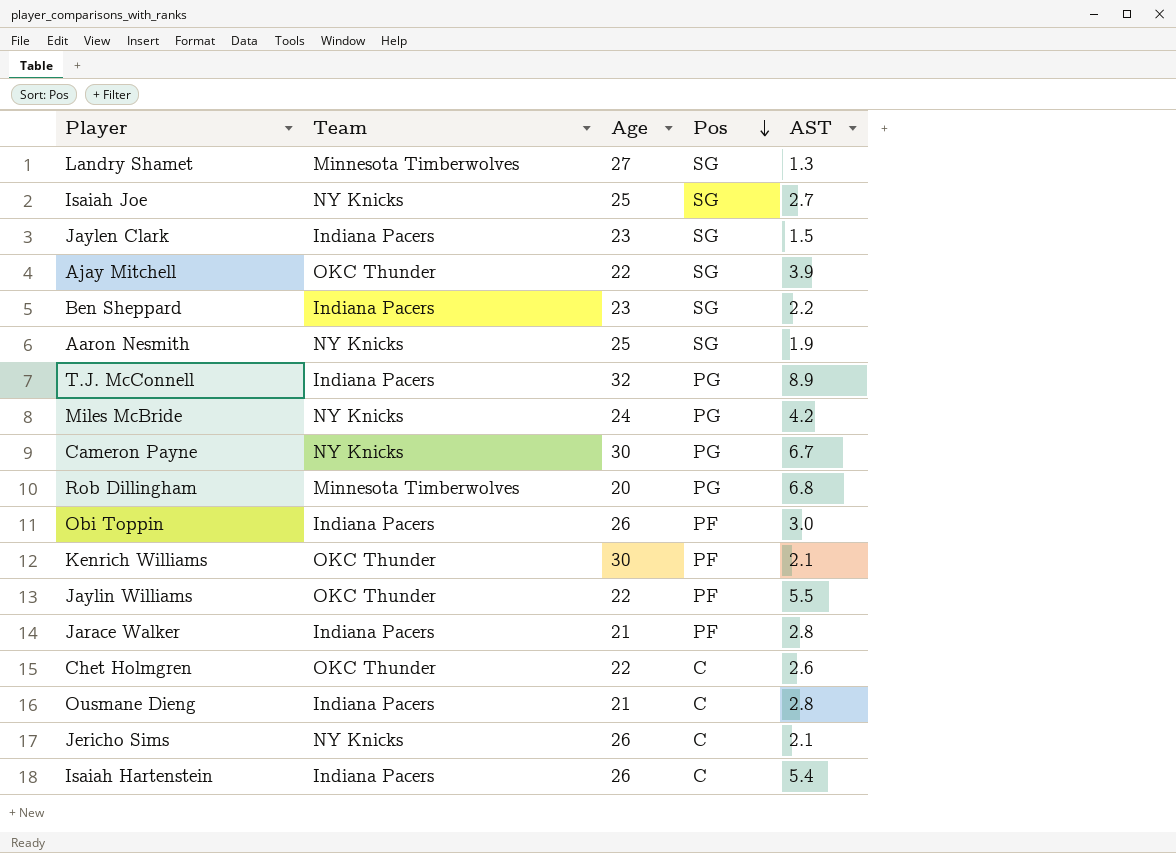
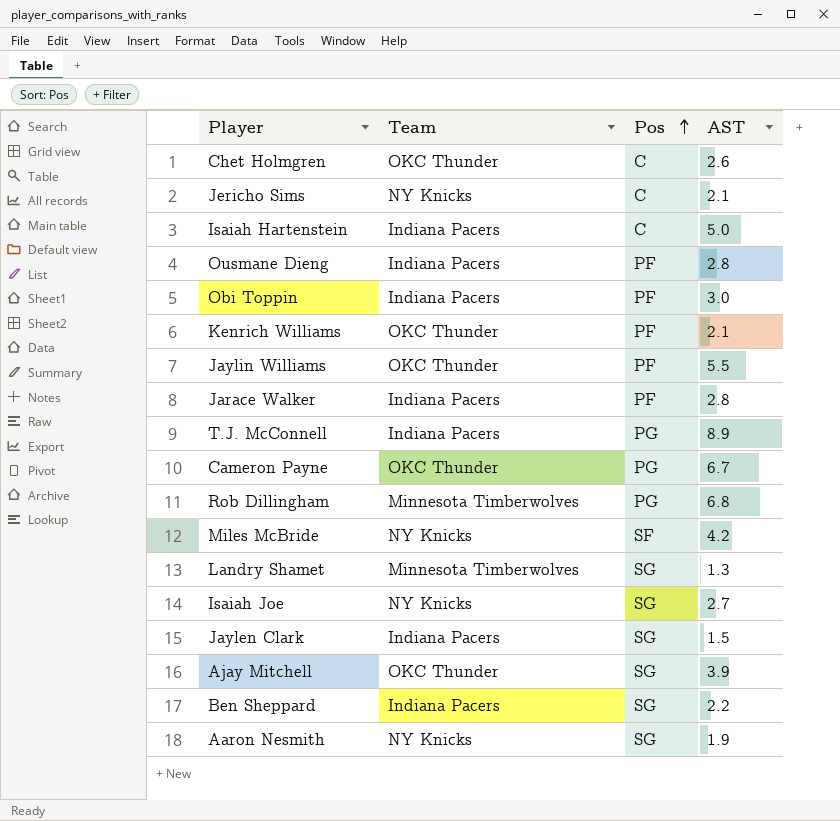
row order: Pos descending -> Pos ascending
column Age | position: 3 -> none
Isaiah Hartenstein | AST: 5.4 -> 5.0
Ousmane Dieng | Pos: C -> PF
Cameron Payne | Team: NY Knicks -> OKC Thunder
Miles McBride | Pos: PG -> SF

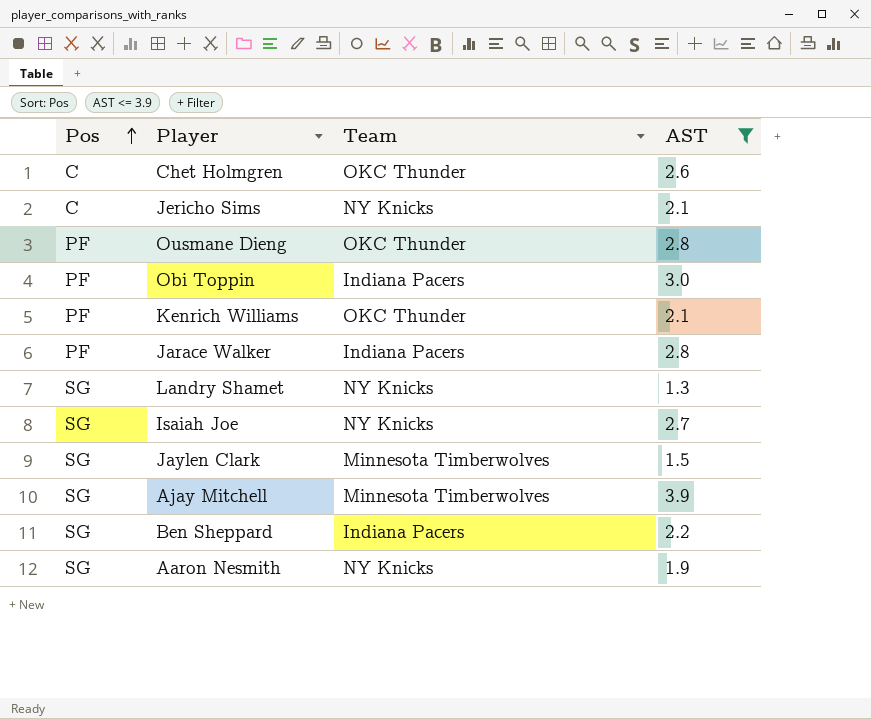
filter: none -> AST <= 3.9
column Pos | position: 3 -> 1
Ousmane Dieng | Team: Indiana Pacers -> OKC Thunder
Landry Shamet | Team: Minnesota Timberwolves -> NY Knicks
Jaylen Clark | Team: Indiana Pacers -> Minnesota Timberwolves
Ajay Mitchell | Team: OKC Thunder -> Minnesota Timberwolves

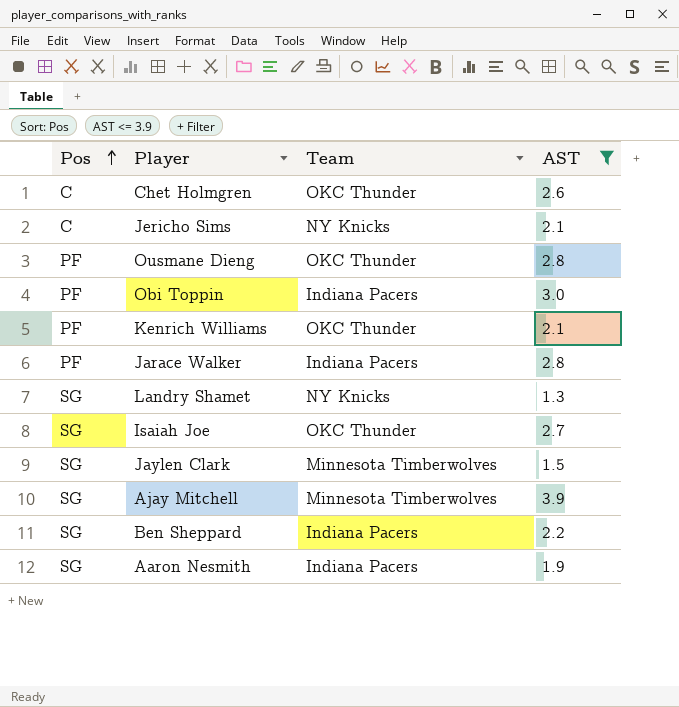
Isaiah Joe | Team: NY Knicks -> OKC Thunder
Aaron Nesmith | Team: NY Knicks -> Indiana Pacers

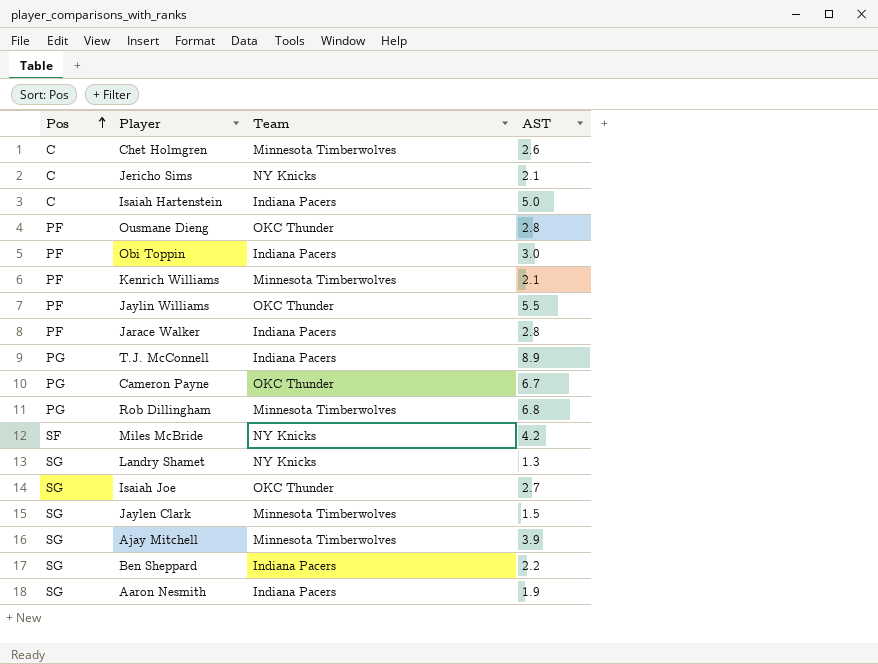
filter: AST <= 3.9 -> none
Chet Holmgren | Team: OKC Thunder -> Minnesota Timberwolves
Kenrich Williams | Team: OKC Thunder -> Minnesota Timberwolves

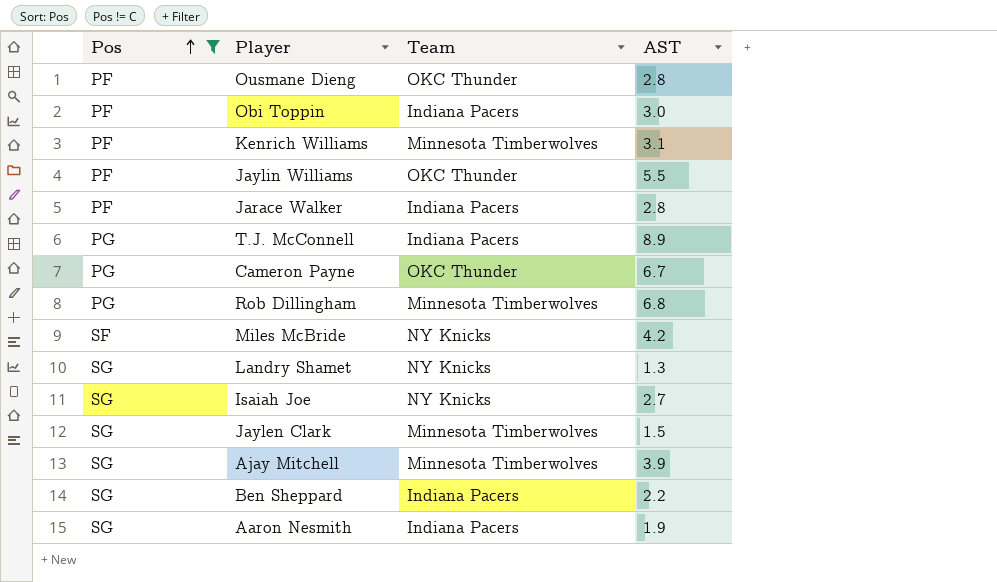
filter: none -> Pos != C
Kenrich Williams | AST: 2.1 -> 3.1
Isaiah Joe | Team: OKC Thunder -> NY Knicks

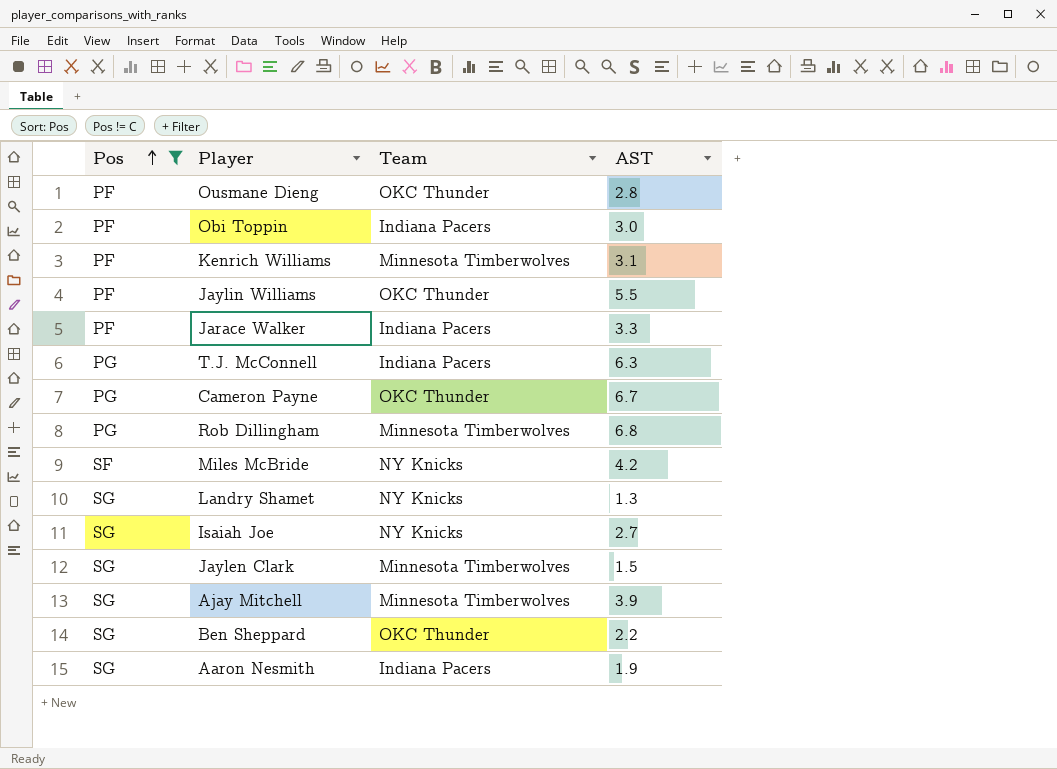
Jarace Walker | AST: 2.8 -> 3.3
T.J. McConnell | AST: 8.9 -> 6.3
Ben Sheppard | Team: Indiana Pacers -> OKC Thunder

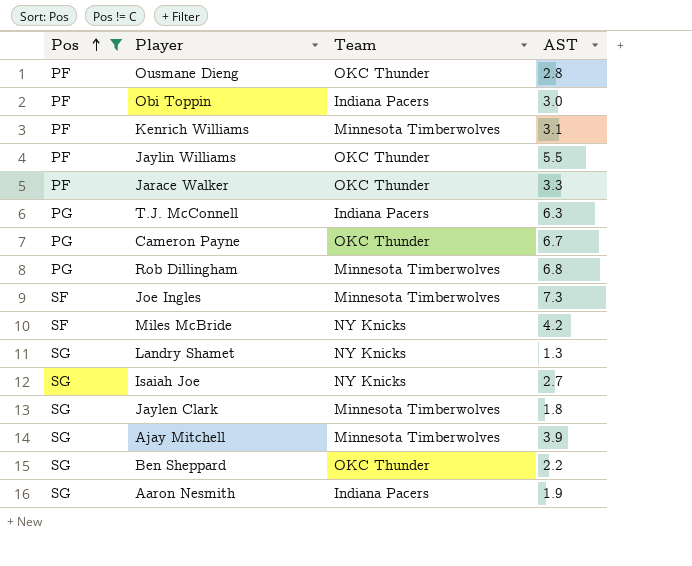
Jarace Walker | Team: Indiana Pacers -> OKC Thunder
row Joe Ingles: none -> SF | Minnesota Timberwolves | 7.3
Jaylen Clark | AST: 1.5 -> 1.8

